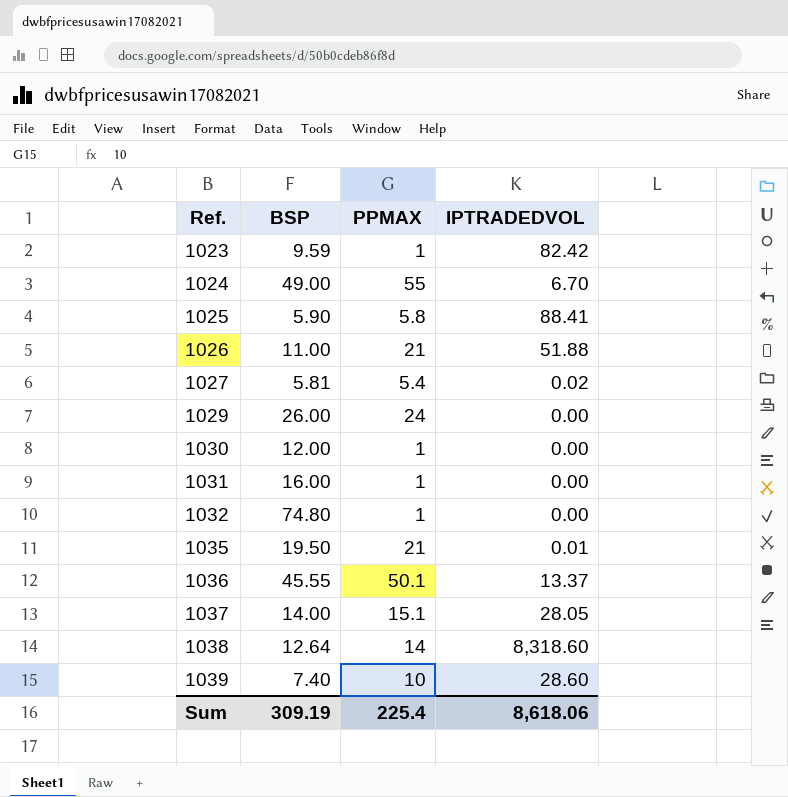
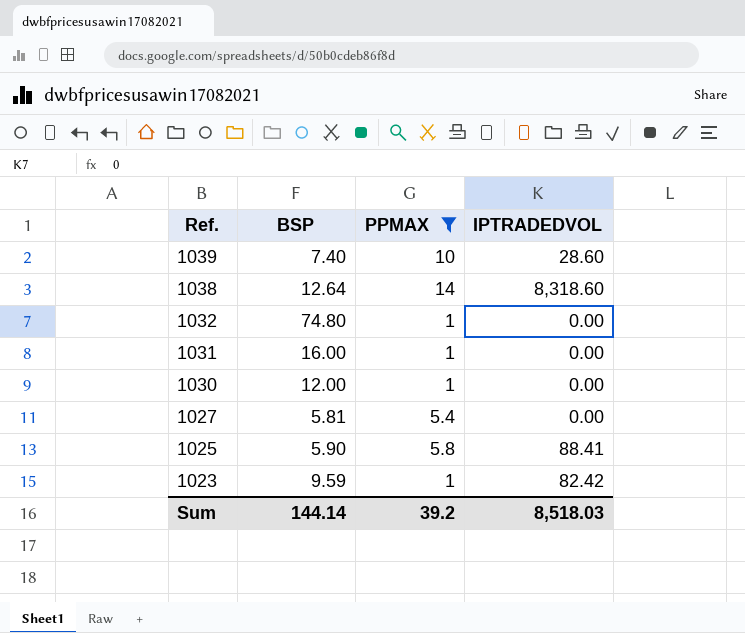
filter: none -> PPMAX <= 14
row order: Ref. ascending -> Ref. descending
1027 | IPTRADEDVOL: 0.02 -> 0.00
Sum | BSP: 309.19 -> 144.14
Sum | PPMAX: 225.4 -> 39.2
Sum | IPTRADEDVOL: 8,618.06 -> 8,518.03

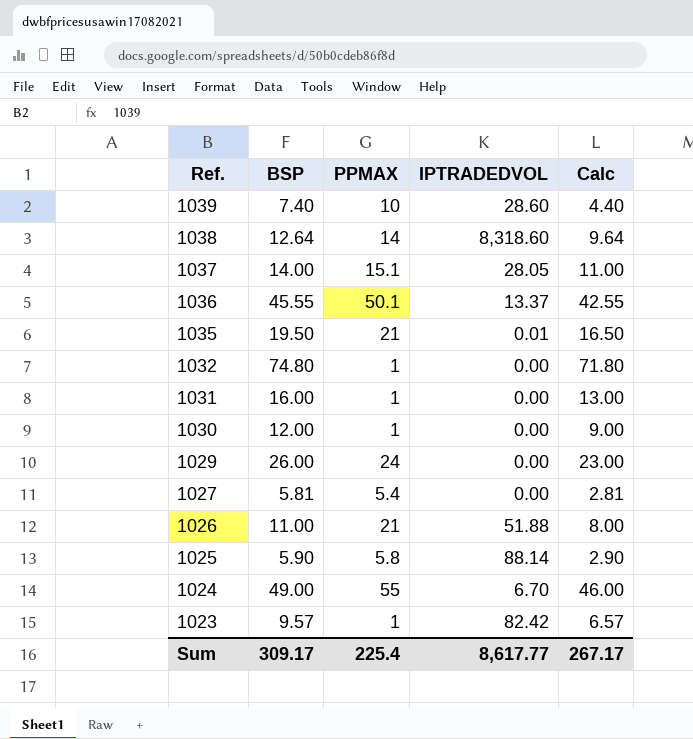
filter: PPMAX <= 14 -> none
column Calc | formula: none -> [BSP] - 3
1025 | IPTRADEDVOL: 88.41 -> 88.14
1023 | BSP: 9.59 -> 9.57
Sum | BSP: 144.14 -> 309.17
Sum | PPMAX: 39.2 -> 225.4
Sum | IPTRADEDVOL: 8,518.03 -> 8,617.77

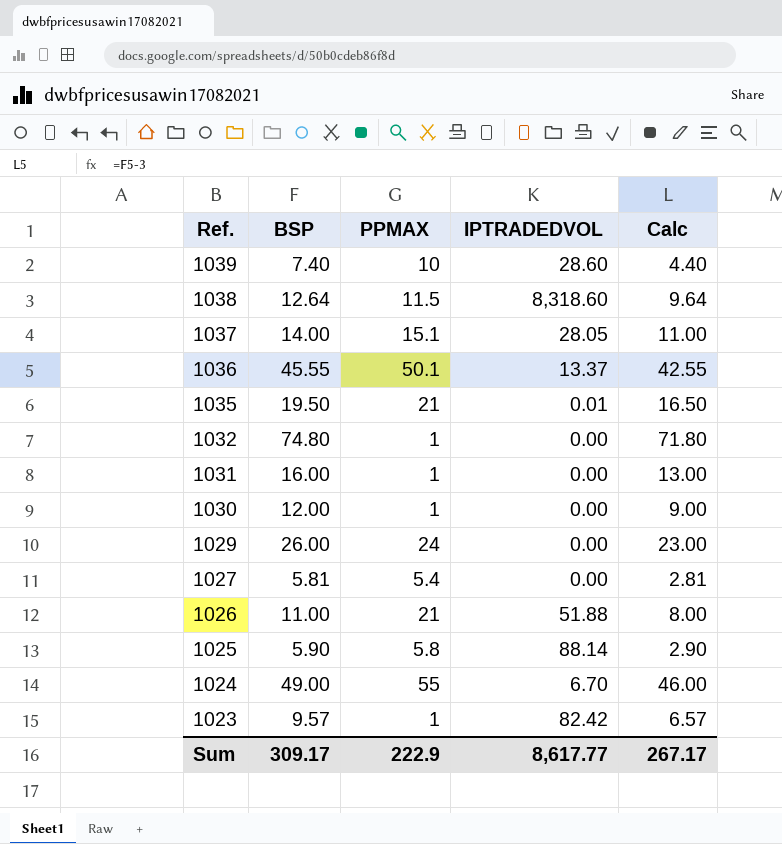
1038 | PPMAX: 14 -> 11.5
Sum | PPMAX: 225.4 -> 222.9

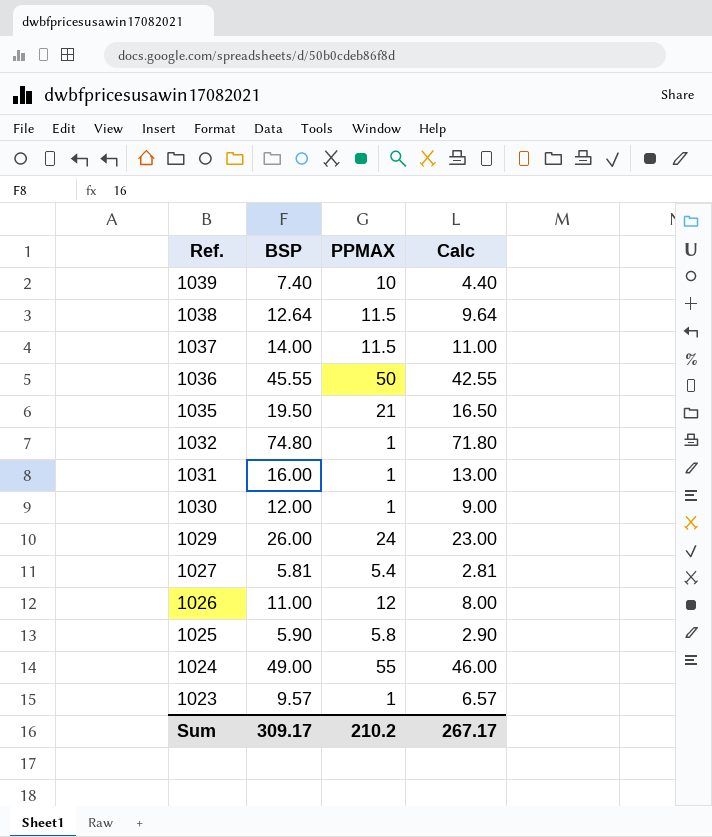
column IPTRADEDVOL | position: 4 -> none
1037 | PPMAX: 15.1 -> 11.5
1036 | PPMAX: 50.1 -> 50
1026 | PPMAX: 21 -> 12
Sum | PPMAX: 222.9 -> 210.2

